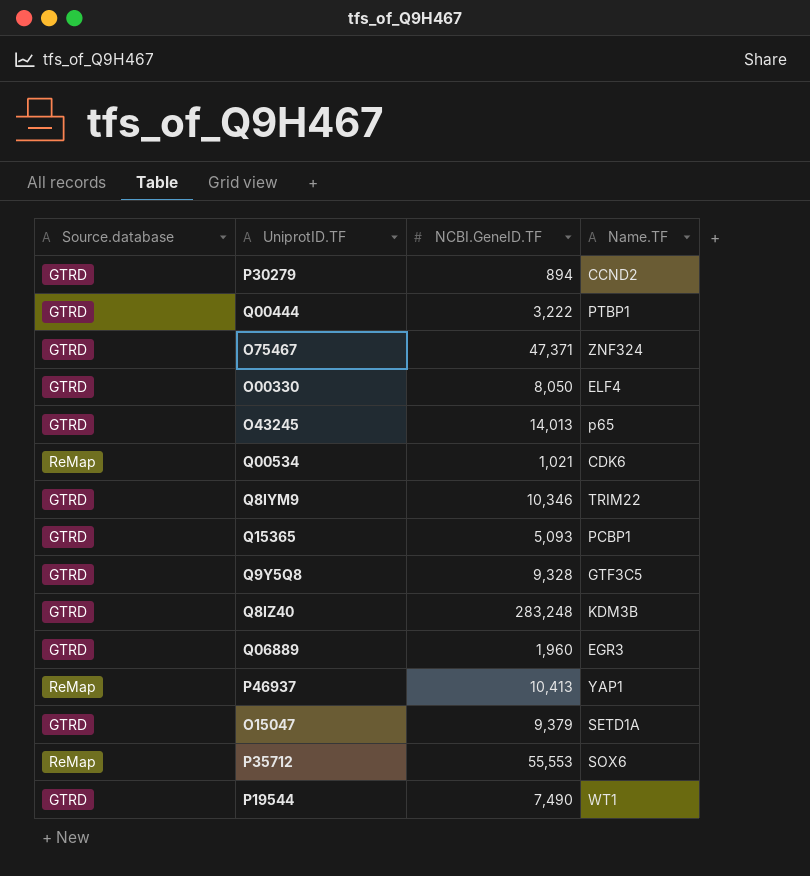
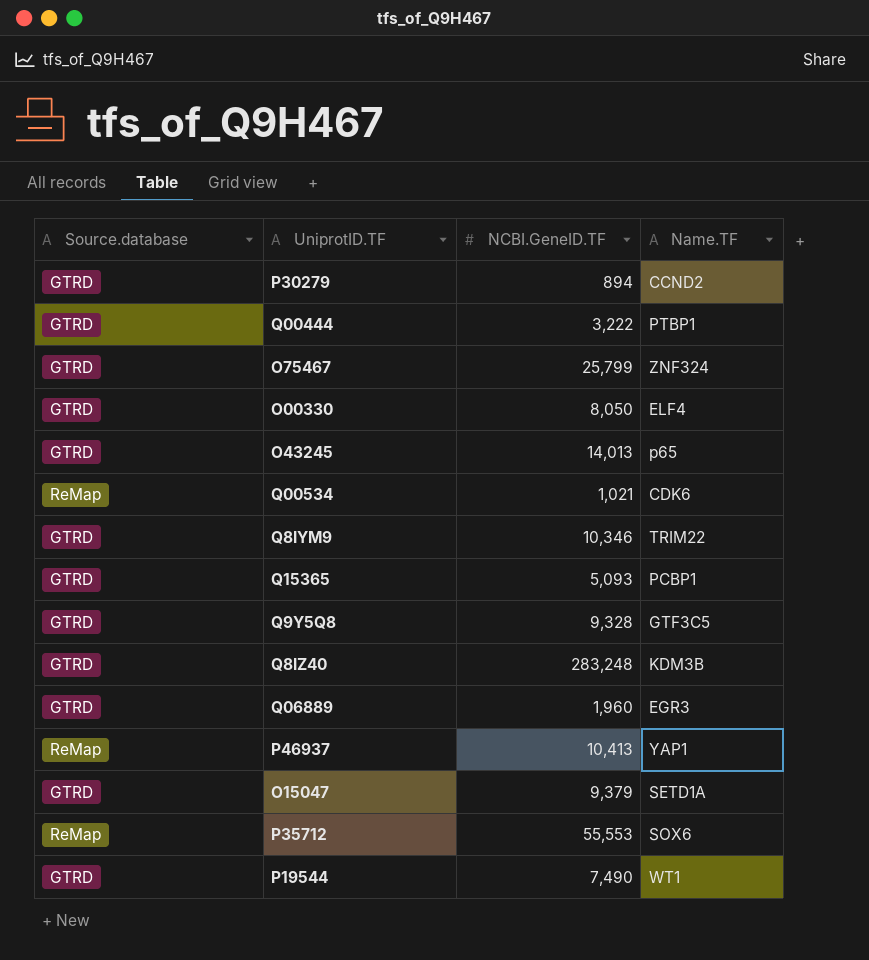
O75467 | NCBI.GeneID.TF: 47,371 -> 25,799

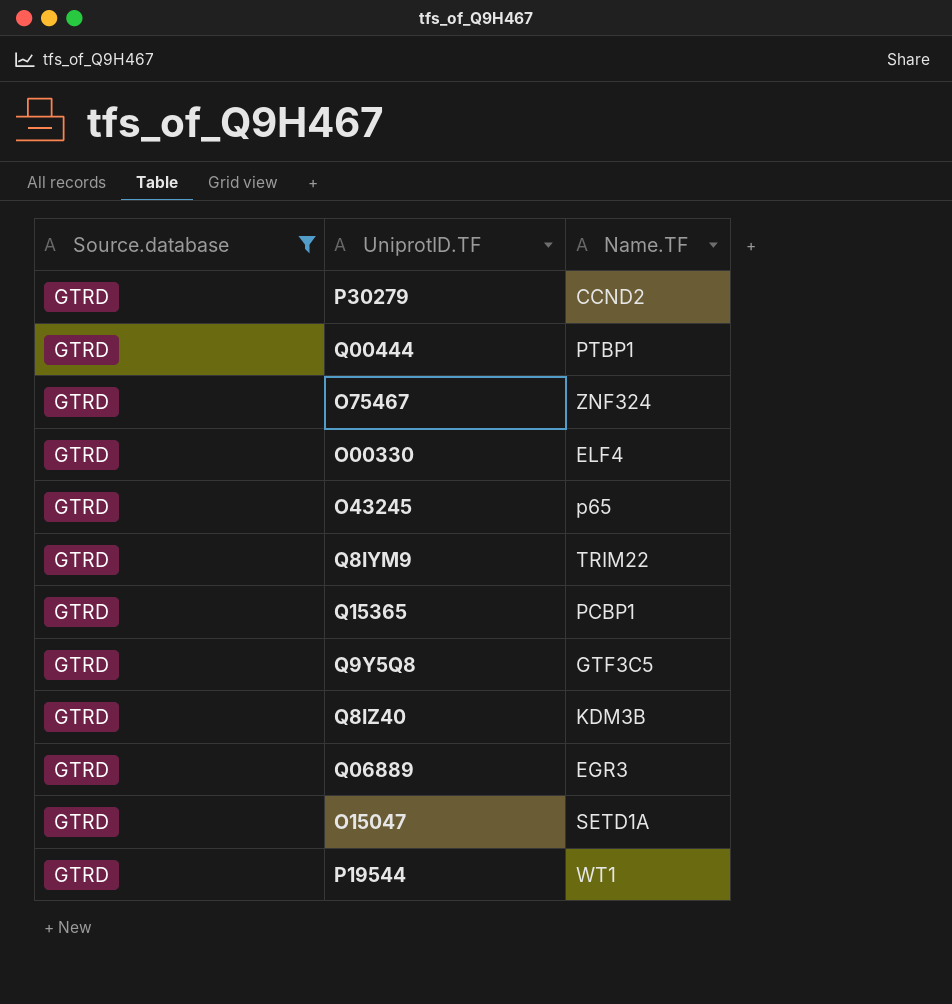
filter: none -> Source.database = GTRD
column NCBI.GeneID.TF | position: 3 -> none

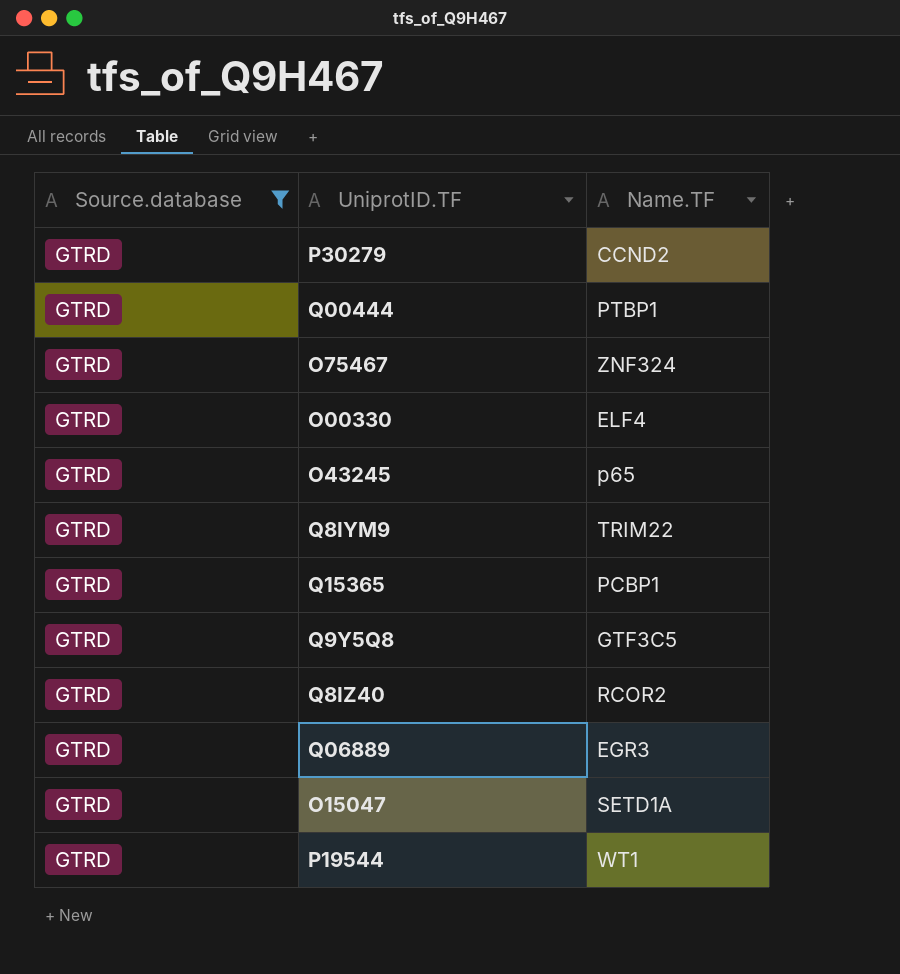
Q8IZ40 | Name.TF: KDM3B -> RCOR2

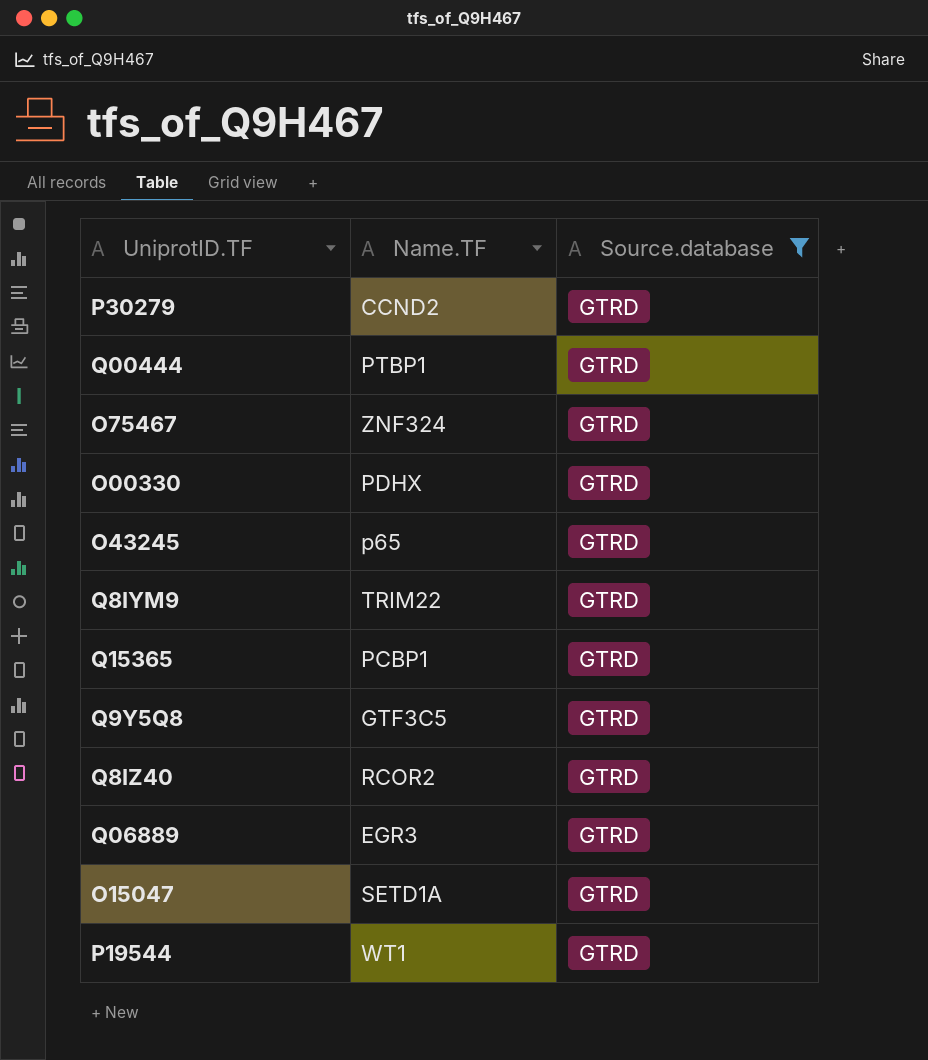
column Source.database | position: 1 -> 3
O00330 | Name.TF: ELF4 -> PDHX

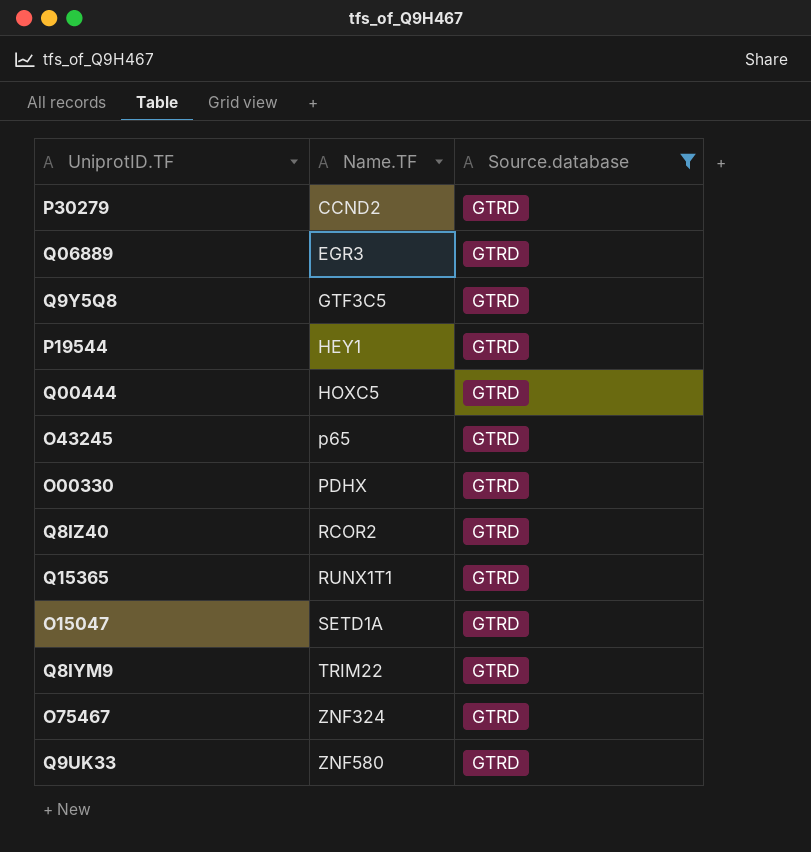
row order: none -> Name.TF ascending
P19544 | Name.TF: WT1 -> HEY1
Q00444 | Name.TF: PTBP1 -> HOXC5
Q15365 | Name.TF: PCBP1 -> RUNX1T1
row Q9UK33: none -> ZNF580 | GTRD

